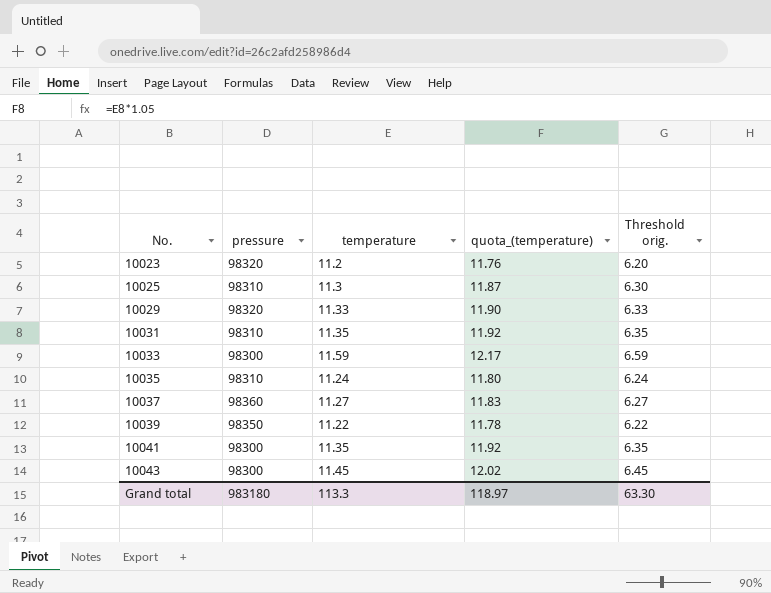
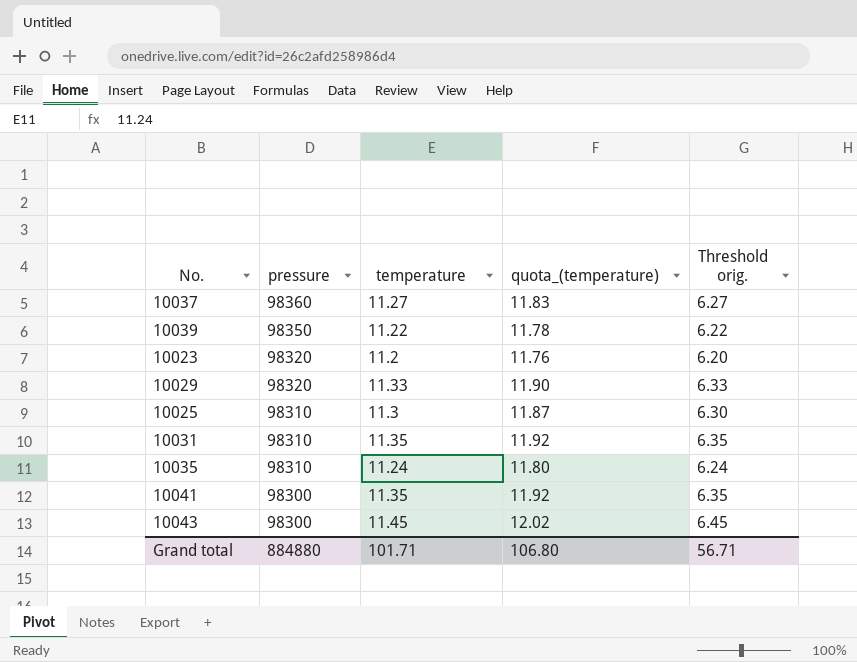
row order: No. ascending -> pressure descending
row 10033: 98300 | 11.59 | 12.17 | 6.59 -> none
Grand total | pressure: 983180 -> 884880
Grand total | temperature: 113.3 -> 101.71
Grand total | quota_(temperature): 118.97 -> 106.80
Grand total | Threshold orig.: 63.30 -> 56.71

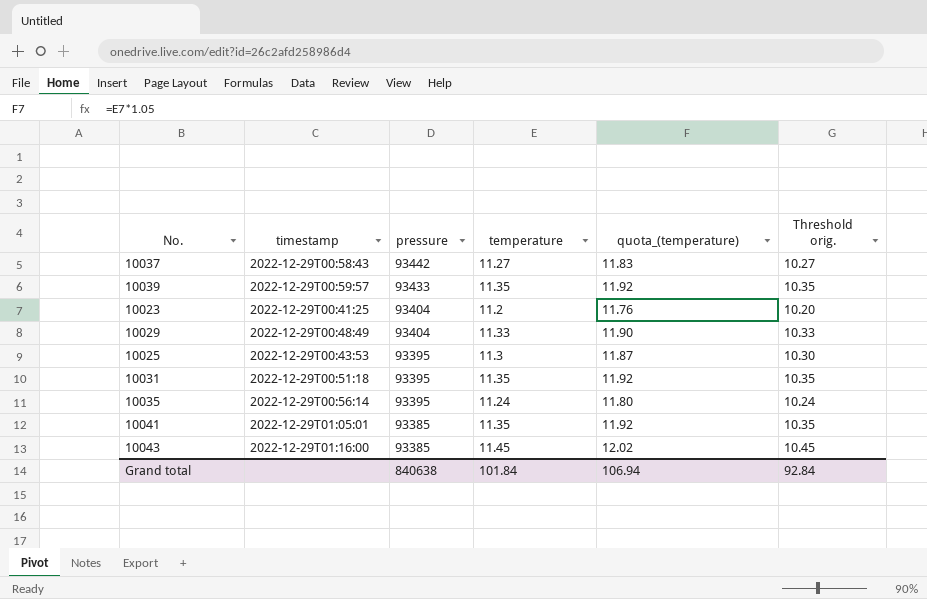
column timestamp | position: none -> 2
column Threshold orig. | formula: [temperature] - 5 -> [temperature] - 1
10037 | pressure: 98360 -> 93442
10039 | pressure: 98350 -> 93433
10039 | temperature: 11.22 -> 11.35
10039 | quota_(temperature): 11.78 -> 11.92
10023 | pressure: 98320 -> 93404
10029 | pressure: 98320 -> 93404
10025 | pressure: 98310 -> 93395
10031 | pressure: 98310 -> 93395
10035 | pressure: 98310 -> 93395
10041 | pressure: 98300 -> 93385
10043 | pressure: 98300 -> 93385
Grand total | pressure: 884880 -> 840638
Grand total | temperature: 101.71 -> 101.84
Grand total | quota_(temperature): 106.80 -> 106.94
Grand total | Threshold orig.: 56.71 -> 92.84

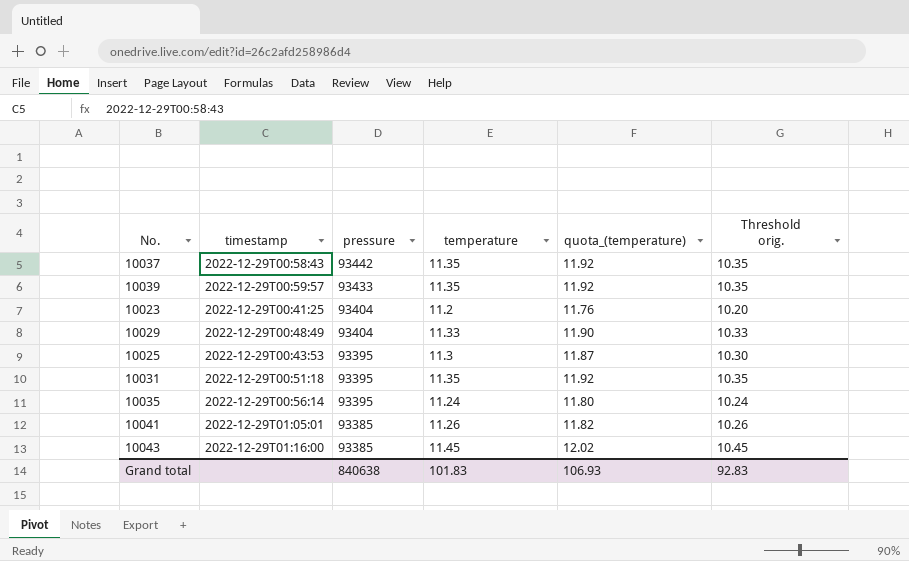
10037 | temperature: 11.27 -> 11.35
10037 | quota_(temperature): 11.83 -> 11.92
10037 | Threshold orig.: 10.27 -> 10.35
10041 | temperature: 11.35 -> 11.26
10041 | quota_(temperature): 11.92 -> 11.82
10041 | Threshold orig.: 10.35 -> 10.26
Grand total | temperature: 101.84 -> 101.83
Grand total | quota_(temperature): 106.94 -> 106.93
Grand total | Threshold orig.: 92.84 -> 92.83

